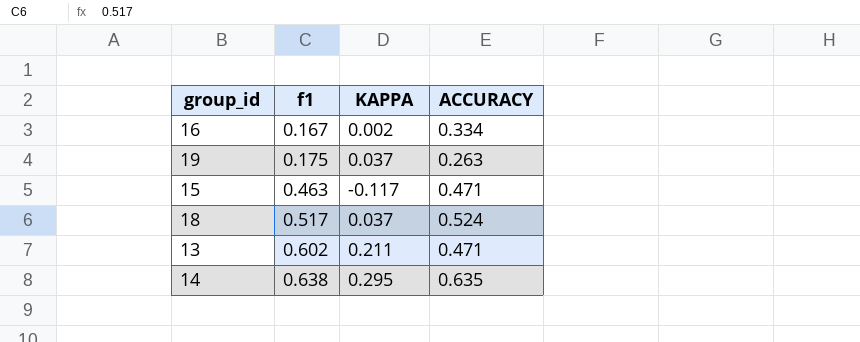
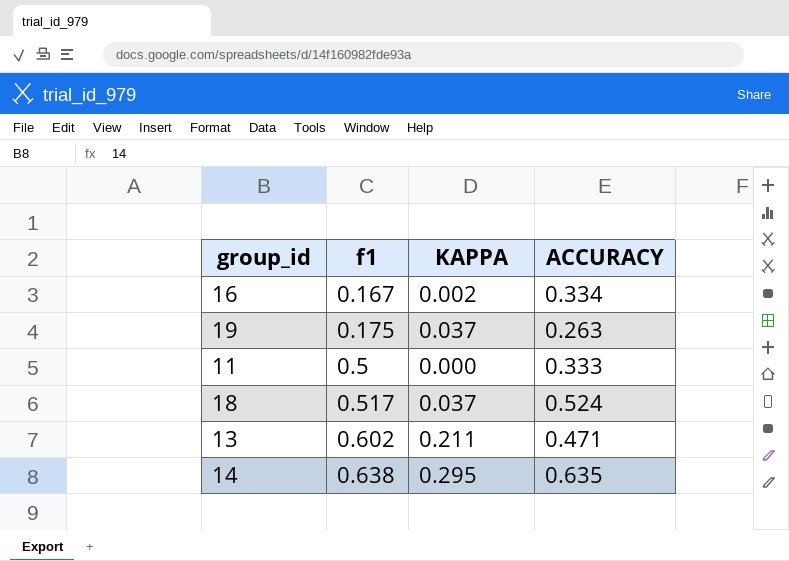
row 15: 0.463 | -0.117 | 0.471 -> none
row 11: none -> 0.5 | 0.000 | 0.333

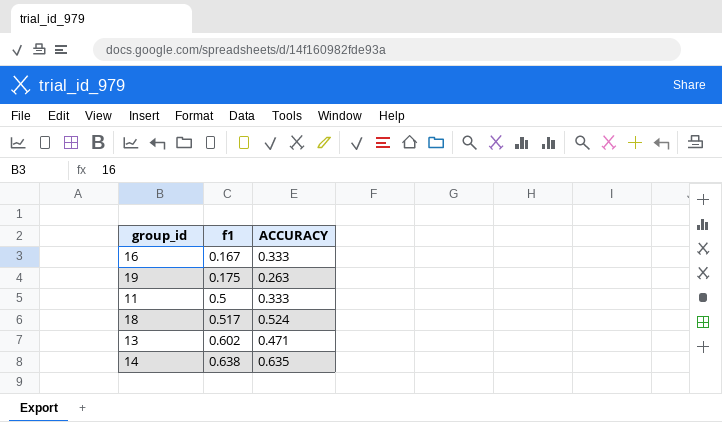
column KAPPA | position: 3 -> none
16 | ACCURACY: 0.334 -> 0.333

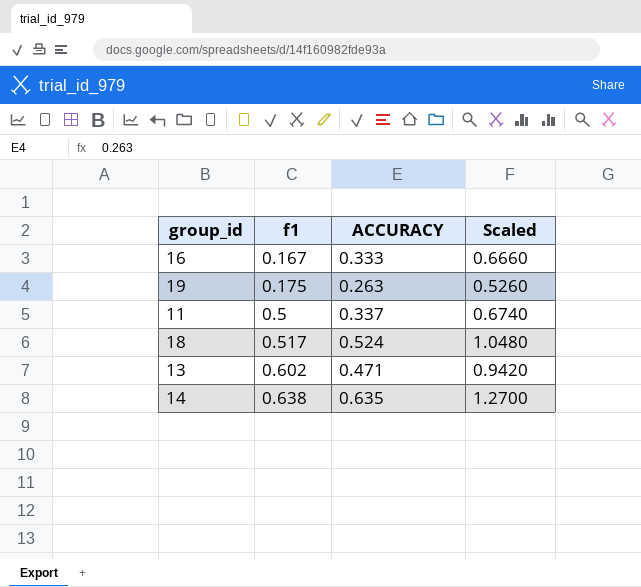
column Scaled | formula: none -> [ACCURACY] * 2
11 | ACCURACY: 0.333 -> 0.337

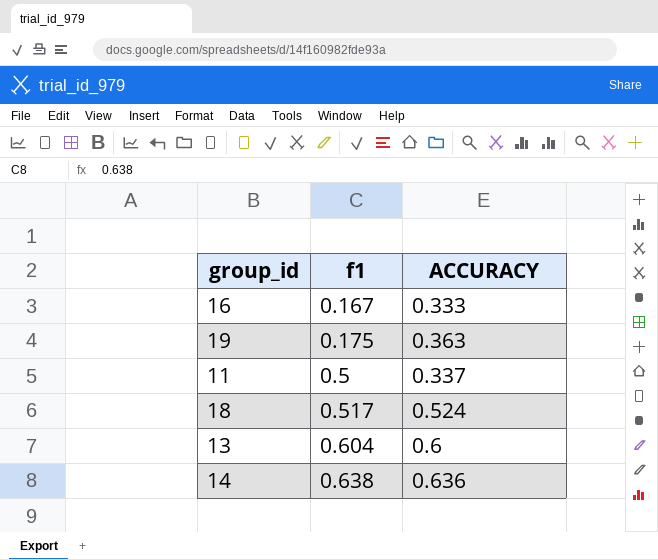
column Scaled | formula: [ACCURACY] * 2 -> none
19 | ACCURACY: 0.263 -> 0.363
13 | f1: 0.602 -> 0.604
13 | ACCURACY: 0.471 -> 0.6
14 | ACCURACY: 0.635 -> 0.636

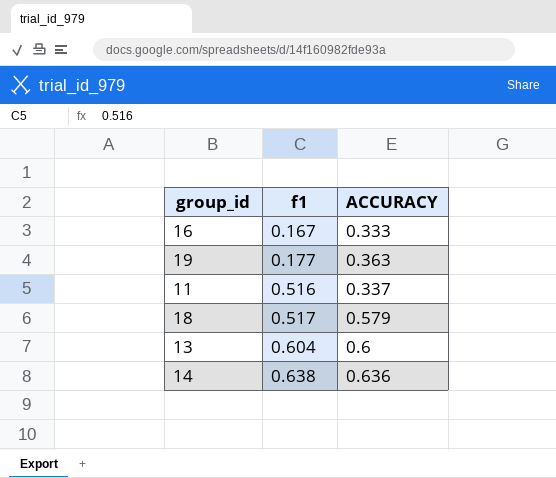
19 | f1: 0.175 -> 0.177
11 | f1: 0.5 -> 0.516
18 | ACCURACY: 0.524 -> 0.579

